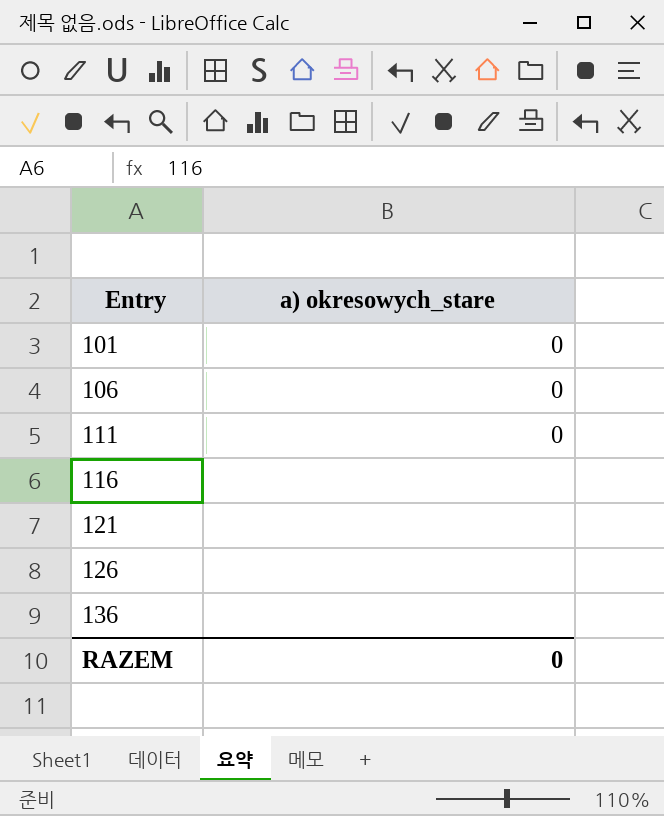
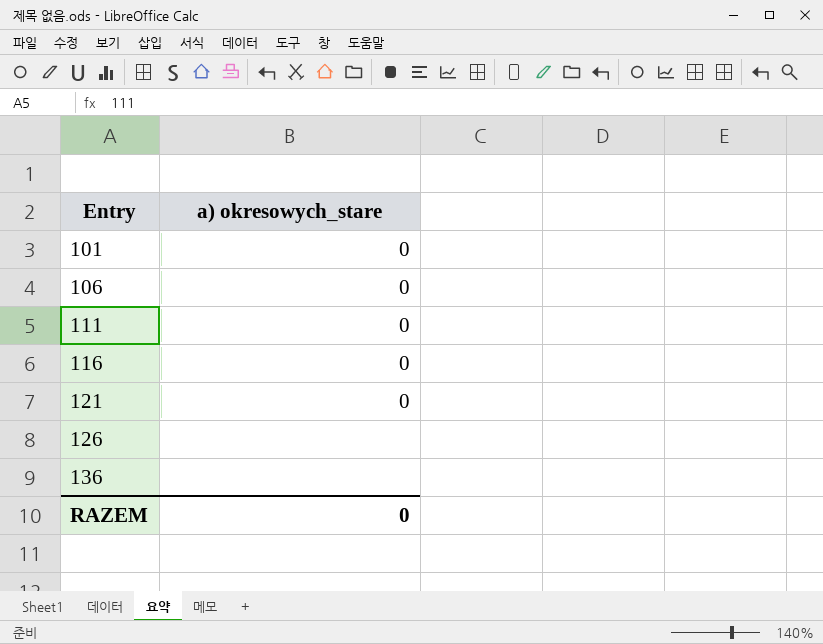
116 | a) okresowych_stare: none -> 0
121 | a) okresowych_stare: none -> 0

